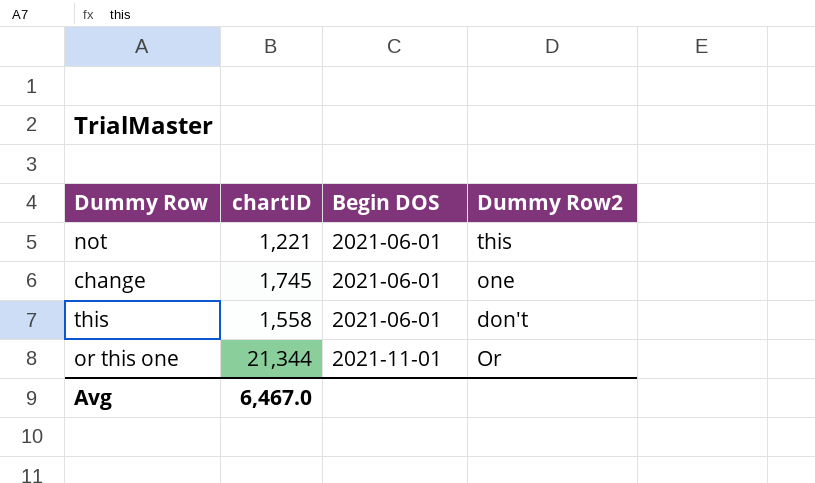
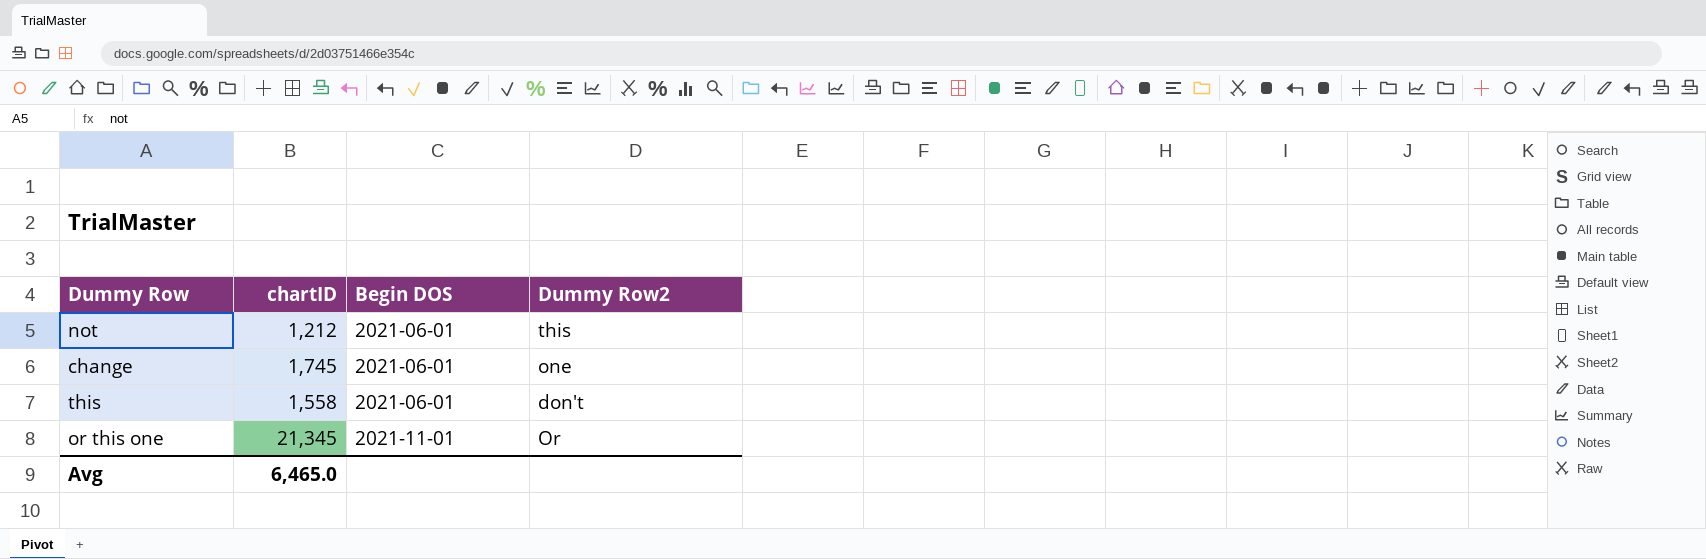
not | chartID: 1,221 -> 1,212
or this one | chartID: 21,344 -> 21,345
Avg | chartID: 6,467.0 -> 6,465.0

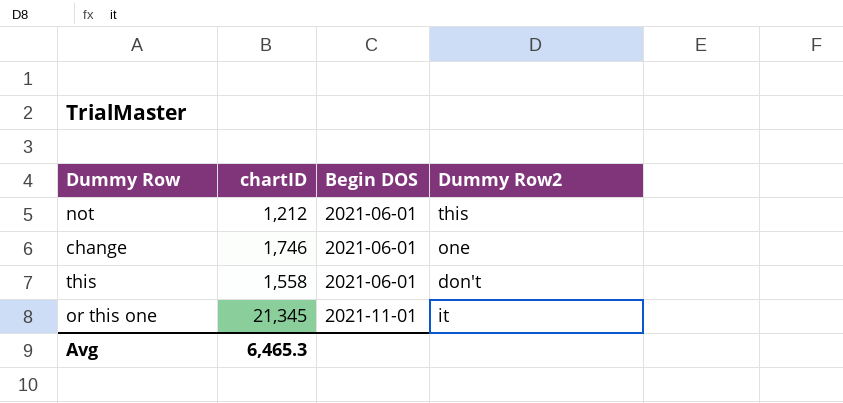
change | chartID: 1,745 -> 1,746
or this one | Dummy Row2: Or -> it
Avg | chartID: 6,465.0 -> 6,465.3

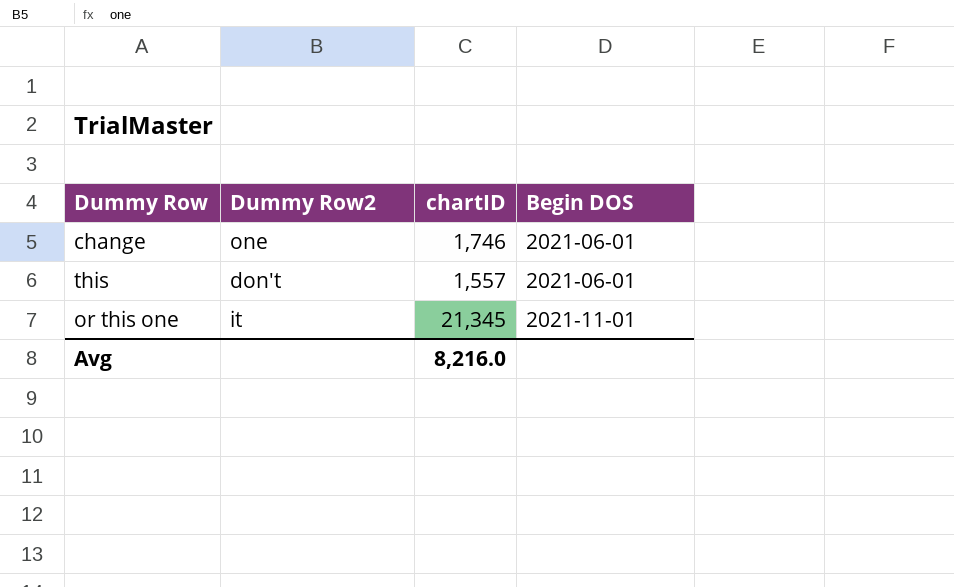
column Dummy Row2 | position: 4 -> 2
row not: 1,212 | 2021-06-01 | this -> none
this | chartID: 1,558 -> 1,557
Avg | chartID: 6,465.3 -> 8,216.0

